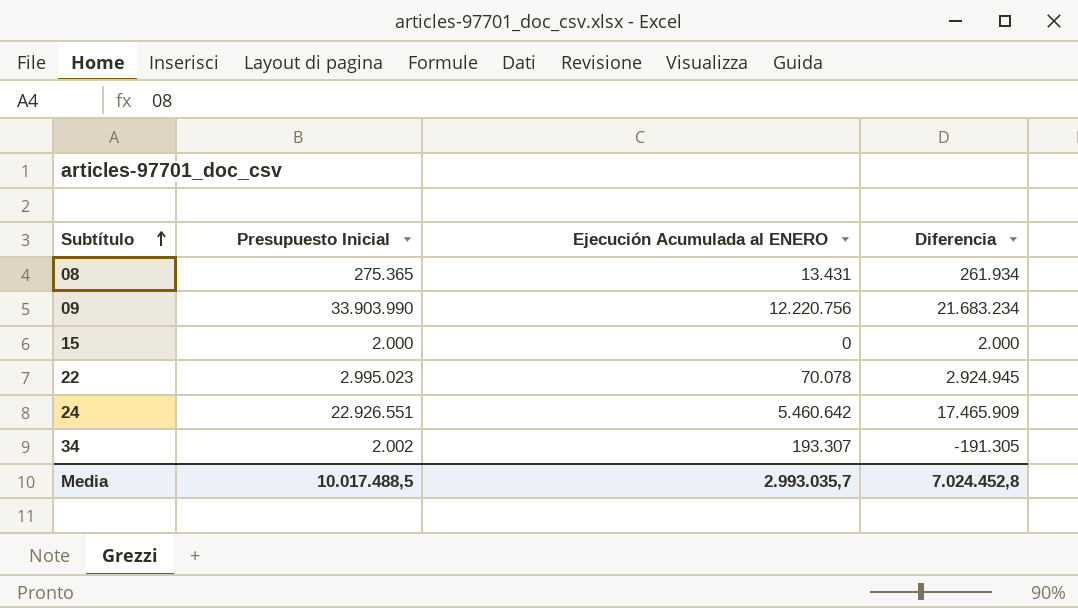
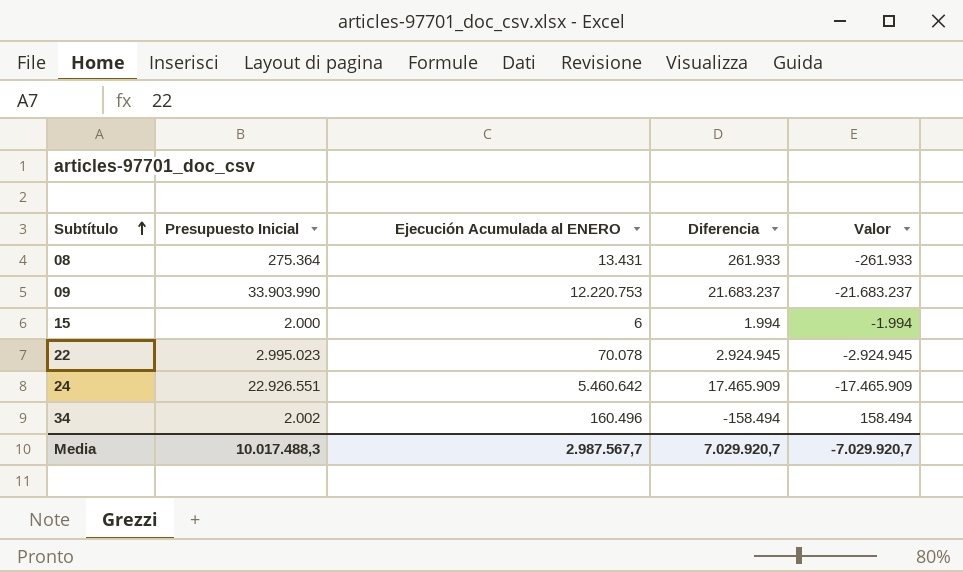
column Valor | formula: none -> [Ejecución Acumulada al ENERO] - [Presupuesto Inicial]
08 | Presupuesto Inicial: 275.365 -> 275.364
08 | Diferencia: 261.934 -> 261.933
09 | Ejecución Acumulada al ENERO: 12.220.756 -> 12.220.753
09 | Diferencia: 21.683.234 -> 21.683.237
15 | Ejecución Acumulada al ENERO: 0 -> 6
15 | Diferencia: 2.000 -> 1.994
34 | Ejecución Acumulada al ENERO: 193.307 -> 160.496
34 | Diferencia: -191.305 -> -158.494
Media | Presupuesto Inicial: 10.017.488,5 -> 10.017.488,3
Media | Ejecución Acumulada al ENERO: 2.993.035,7 -> 2.987.567,7
Media | Diferencia: 7.024.452,8 -> 7.029.920,7

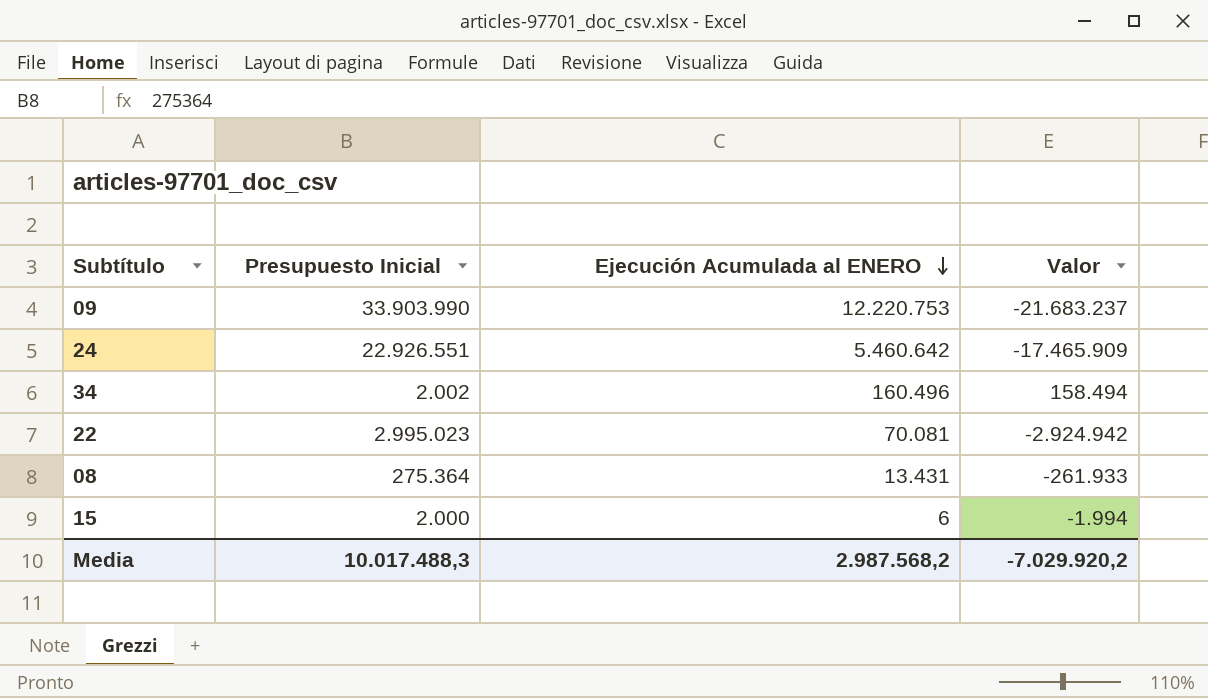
row order: Subtítulo ascending -> Ejecución Acumulada al ENERO descending
column Diferencia | formula: [Presupuesto Inicial] - [Ejecución Acumulada al ENERO] -> none
22 | Ejecución Acumulada al ENERO: 70.078 -> 70.081
22 | Valor: -2.924.945 -> -2.924.942
Media | Ejecución Acumulada al ENERO: 2.987.567,7 -> 2.987.568,2
Media | Valor: -7.029.920,7 -> -7.029.920,2

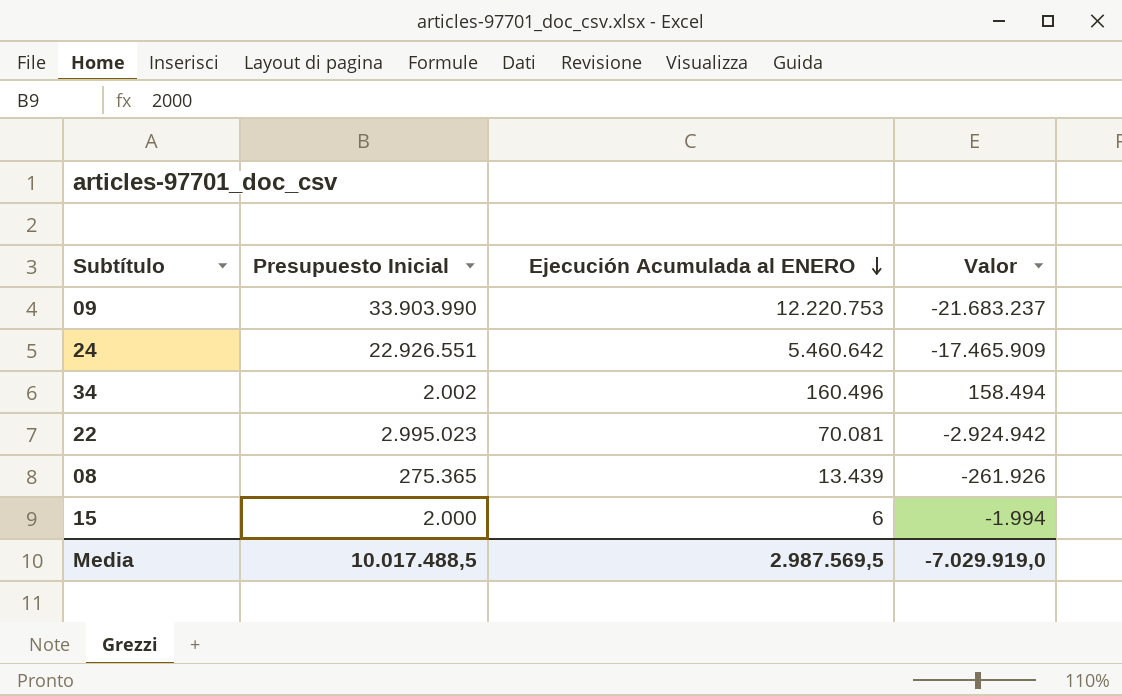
08 | Presupuesto Inicial: 275.364 -> 275.365
08 | Ejecución Acumulada al ENERO: 13.431 -> 13.439
08 | Valor: -261.933 -> -261.926
Media | Presupuesto Inicial: 10.017.488,3 -> 10.017.488,5
Media | Ejecución Acumulada al ENERO: 2.987.568,2 -> 2.987.569,5
Media | Valor: -7.029.920,2 -> -7.029.919,0

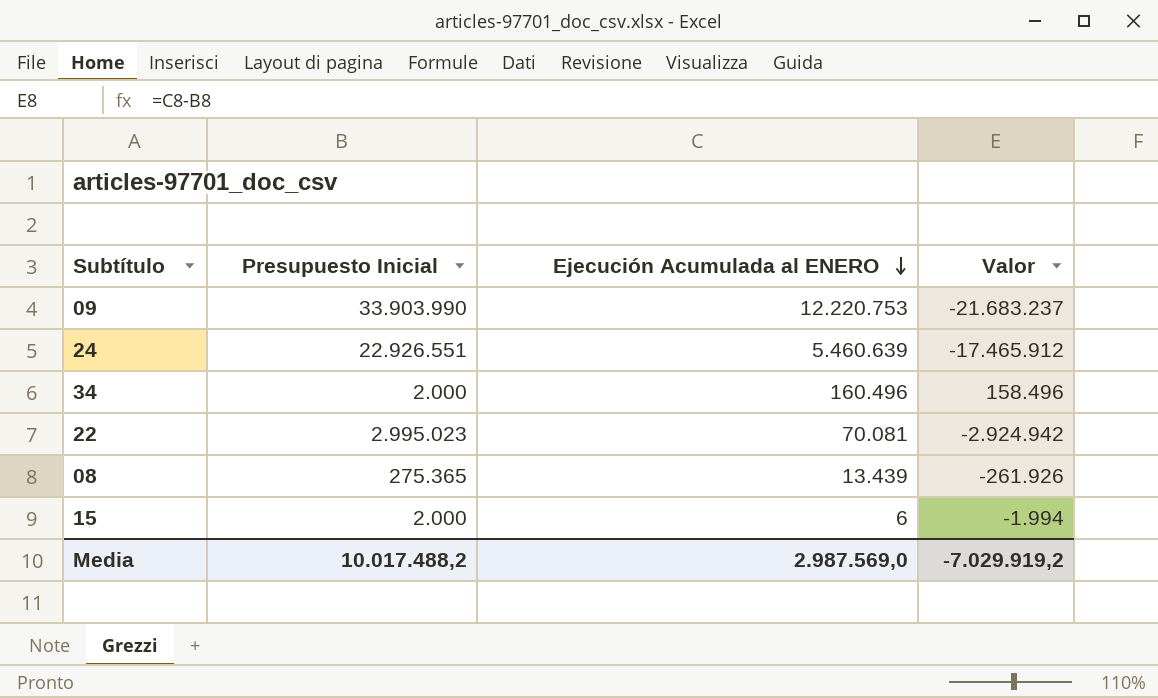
24 | Ejecución Acumulada al ENERO: 5.460.642 -> 5.460.639
24 | Valor: -17.465.909 -> -17.465.912
34 | Presupuesto Inicial: 2.002 -> 2.000
34 | Valor: 158.494 -> 158.496
Media | Presupuesto Inicial: 10.017.488,5 -> 10.017.488,2
Media | Ejecución Acumulada al ENERO: 2.987.569,5 -> 2.987.569,0
Media | Valor: -7.029.919,0 -> -7.029.919,2

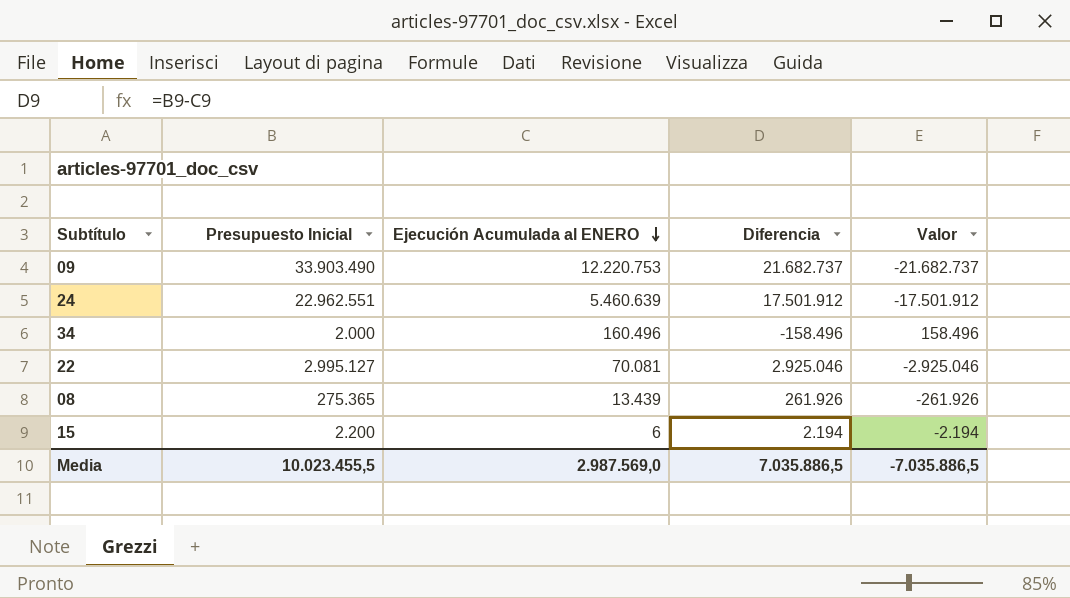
column Diferencia | formula: none -> [Presupuesto Inicial] - [Ejecución Acumulada al ENERO]
09 | Presupuesto Inicial: 33.903.990 -> 33.903.490
09 | Valor: -21.683.237 -> -21.682.737
24 | Presupuesto Inicial: 22.926.551 -> 22.962.551
24 | Valor: -17.465.912 -> -17.501.912
22 | Presupuesto Inicial: 2.995.023 -> 2.995.127
22 | Valor: -2.924.942 -> -2.925.046
15 | Presupuesto Inicial: 2.000 -> 2.200
15 | Valor: -1.994 -> -2.194
Media | Presupuesto Inicial: 10.017.488,2 -> 10.023.455,5
Media | Valor: -7.029.919,2 -> -7.035.886,5

